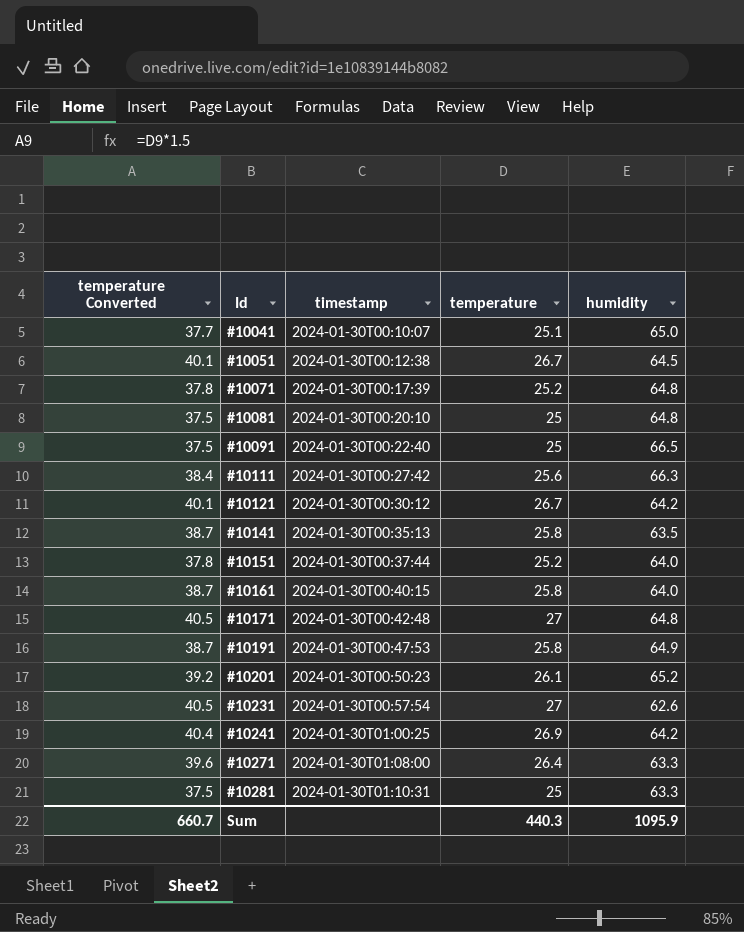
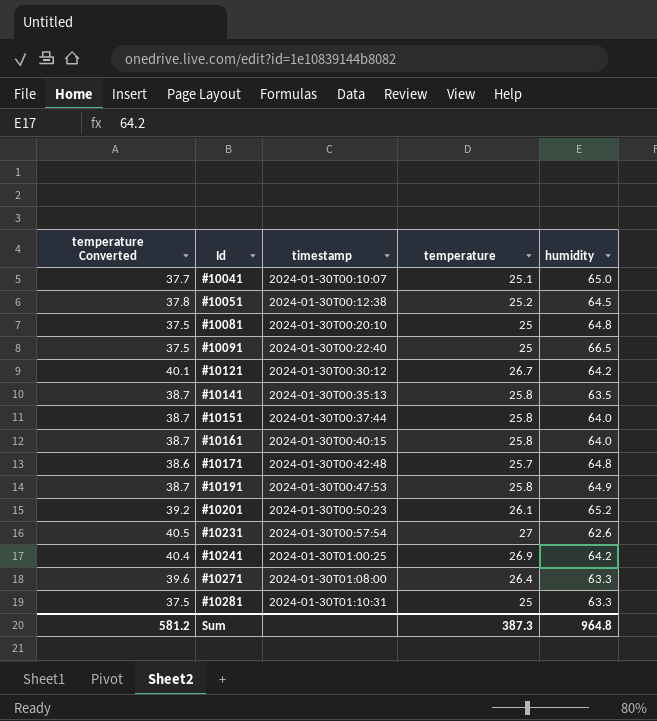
row #10071: 37.8 | 2024-01-30T00:17:39 | 25.2 | 64.8 -> none
row #10111: 38.4 | 2024-01-30T00:27:42 | 25.6 | 66.3 -> none
#10051 | temperature Converted: 40.1 -> 37.8
#10051 | temperature: 26.7 -> 25.2
#10151 | temperature Converted: 37.8 -> 38.7
#10151 | temperature: 25.2 -> 25.8
#10171 | temperature Converted: 40.5 -> 38.6
#10171 | temperature: 27 -> 25.7
Sum | temperature Converted: 660.7 -> 581.2
Sum | temperature: 440.3 -> 387.3
Sum | humidity: 1095.9 -> 964.8

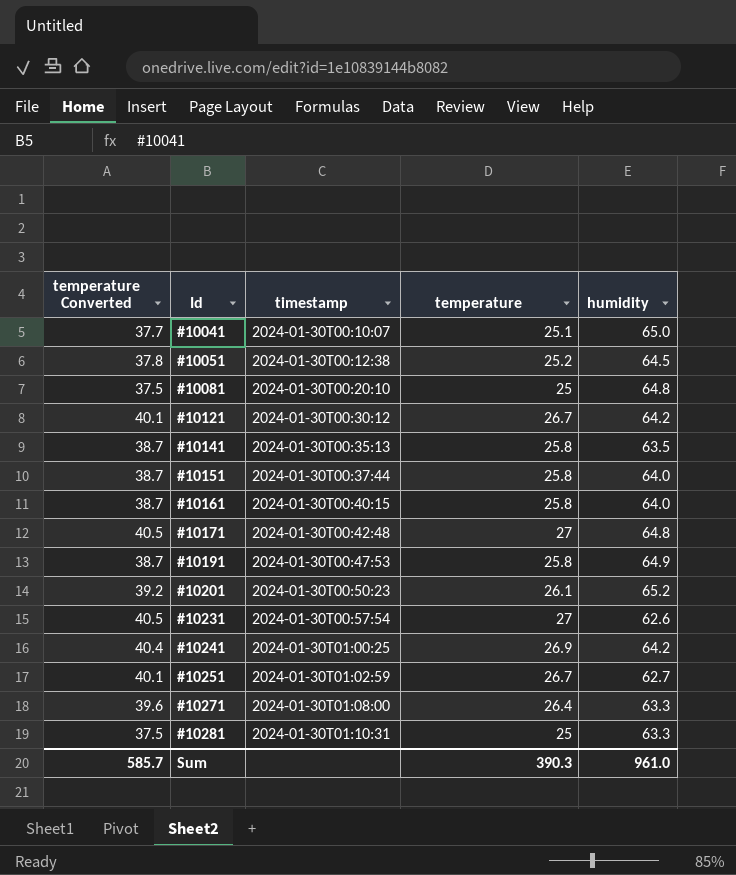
row #10091: 37.5 | 2024-01-30T00:22:40 | 25 | 66.5 -> none
#10171 | temperature Converted: 38.6 -> 40.5
#10171 | temperature: 25.7 -> 27
row #10251: none -> 40.1 | 2024-01-30T01:02:59 | 26.7 | 62.7
Sum | temperature Converted: 581.2 -> 585.7
Sum | temperature: 387.3 -> 390.3
Sum | humidity: 964.8 -> 961.0

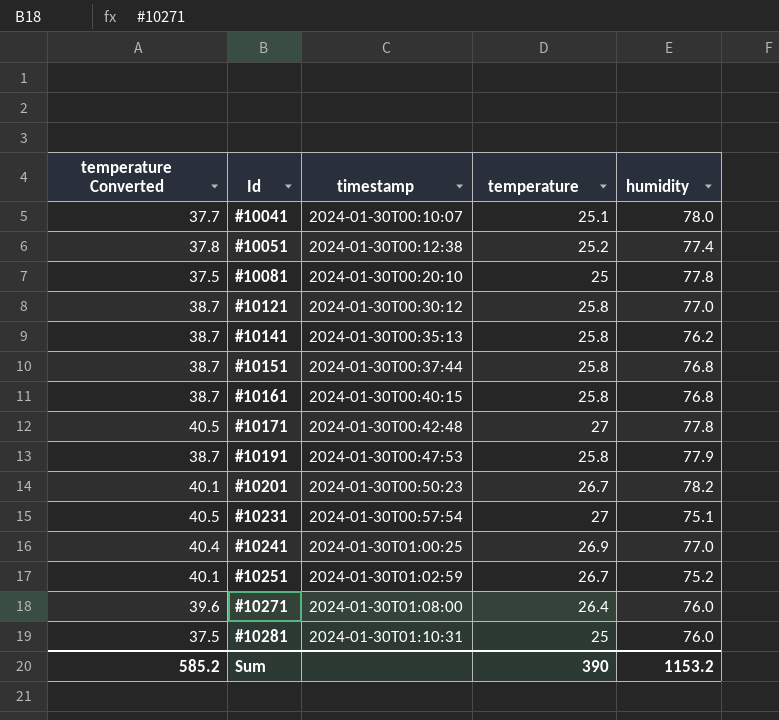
#10041 | humidity: 65.0 -> 78.0
#10051 | humidity: 64.5 -> 77.4
#10081 | humidity: 64.8 -> 77.8
#10121 | temperature Converted: 40.1 -> 38.7
#10121 | temperature: 26.7 -> 25.8
#10121 | humidity: 64.2 -> 77.0
#10141 | humidity: 63.5 -> 76.2
#10151 | humidity: 64.0 -> 76.8
#10161 | humidity: 64.0 -> 76.8
#10171 | humidity: 64.8 -> 77.8
#10191 | humidity: 64.9 -> 77.9
#10201 | temperature Converted: 39.2 -> 40.1
#10201 | temperature: 26.1 -> 26.7
#10201 | humidity: 65.2 -> 78.2
#10231 | humidity: 62.6 -> 75.1
#10241 | humidity: 64.2 -> 77.0
#10251 | humidity: 62.7 -> 75.2
#10271 | humidity: 63.3 -> 76.0
#10281 | humidity: 63.3 -> 76.0
Sum | temperature Converted: 585.7 -> 585.2
Sum | temperature: 390.3 -> 390
Sum | humidity: 961.0 -> 1153.2

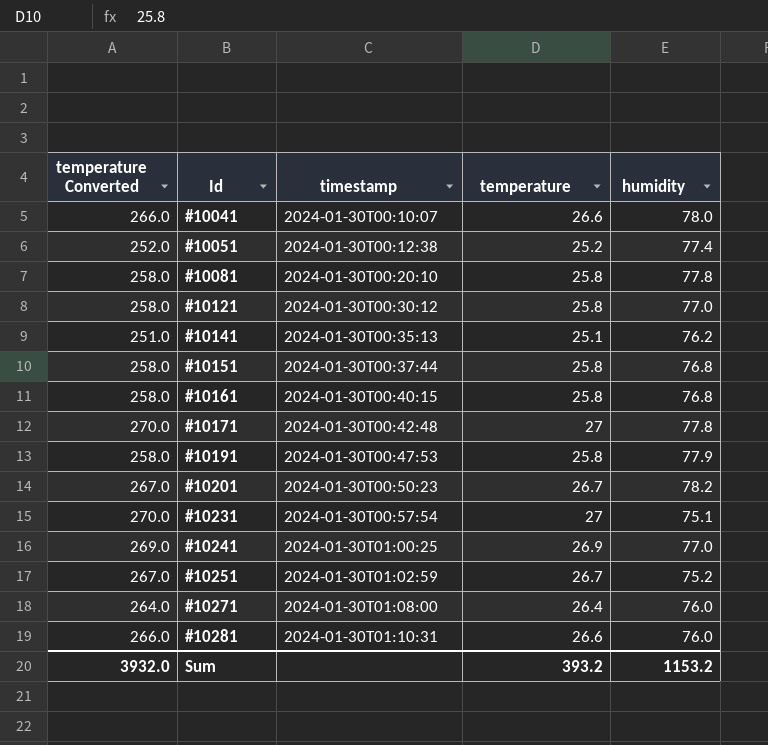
column temperature Converted | formula: [temperature] * 1.5 -> [temperature] * 10
#10041 | temperature: 25.1 -> 26.6
#10081 | temperature: 25 -> 25.8
#10141 | temperature: 25.8 -> 25.1
#10281 | temperature: 25 -> 26.6
Sum | temperature Converted: 585.2 -> 3932.0
Sum | temperature: 390 -> 393.2

